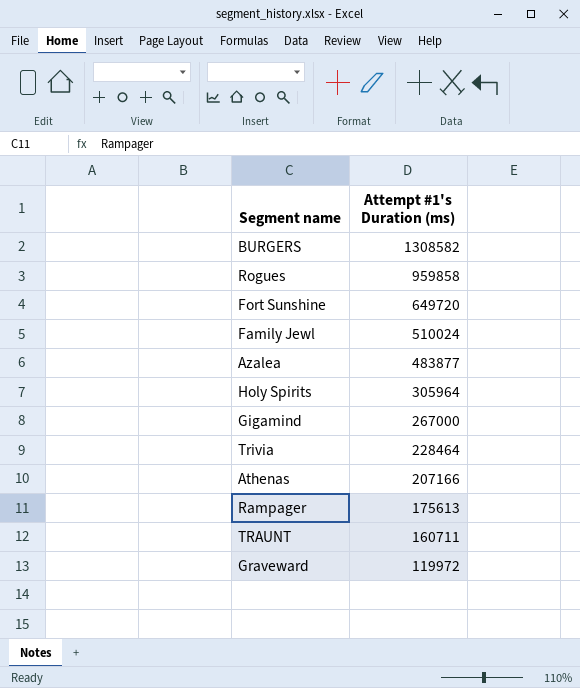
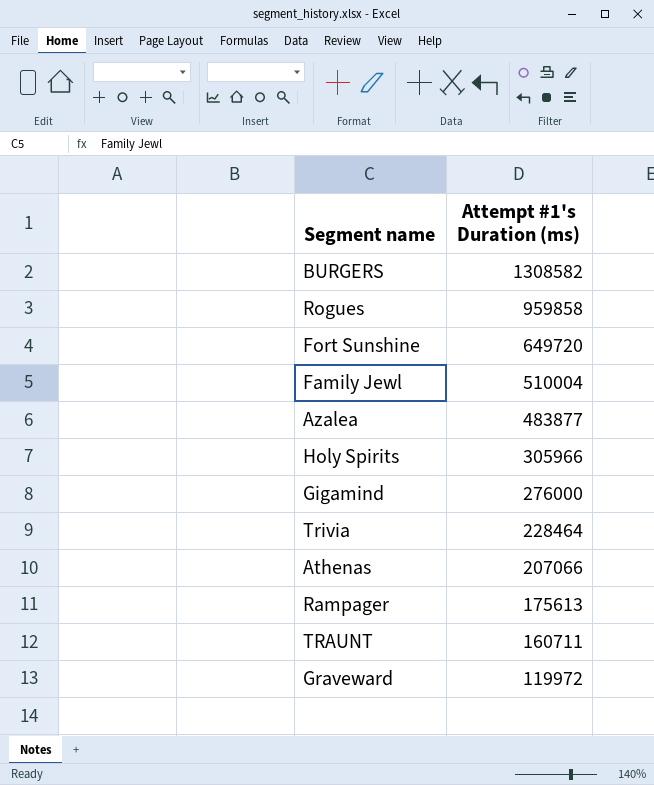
Family Jewl | Attempt #1's Duration (ms): 510024 -> 510004
Holy Spirits | Attempt #1's Duration (ms): 305964 -> 305966
Gigamind | Attempt #1's Duration (ms): 267000 -> 276000
Athenas | Attempt #1's Duration (ms): 207166 -> 207066

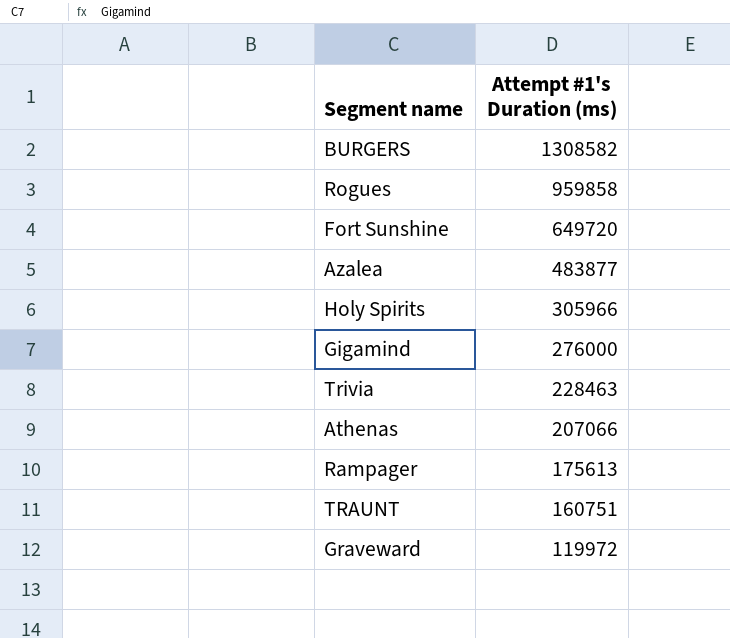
row Family Jewl: 510004 -> none
Trivia | Attempt #1's Duration (ms): 228464 -> 228463
TRAUNT | Attempt #1's Duration (ms): 160711 -> 160751

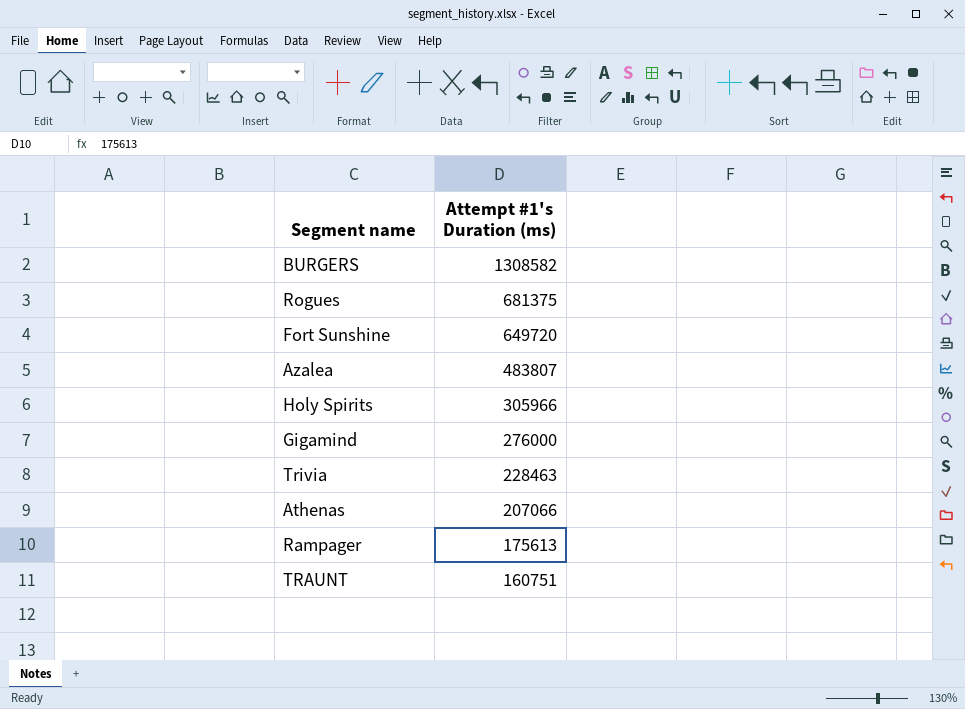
row Graveward: 119972 -> none
Rogues | Attempt #1's Duration (ms): 959858 -> 681375
Azalea | Attempt #1's Duration (ms): 483877 -> 483807

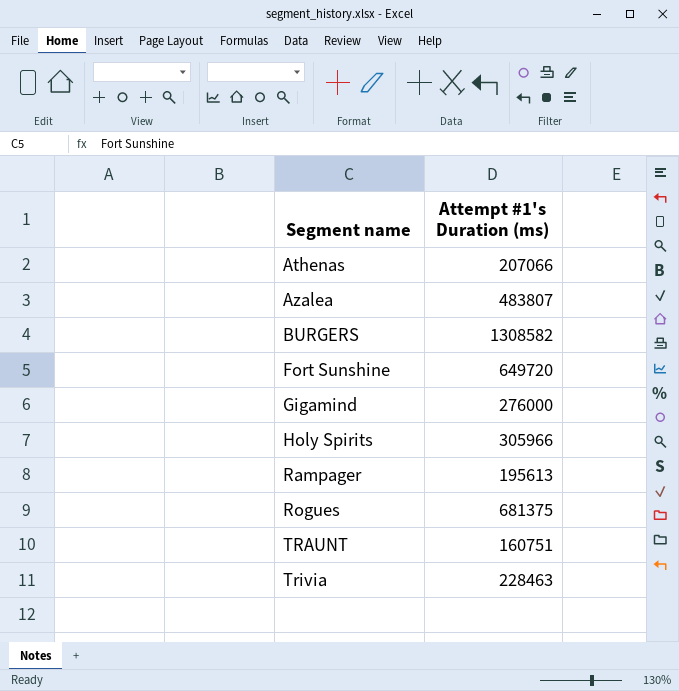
row order: Attempt #1's Duration (ms) descending -> Segment name ascending
Rampager | Attempt #1's Duration (ms): 175613 -> 195613

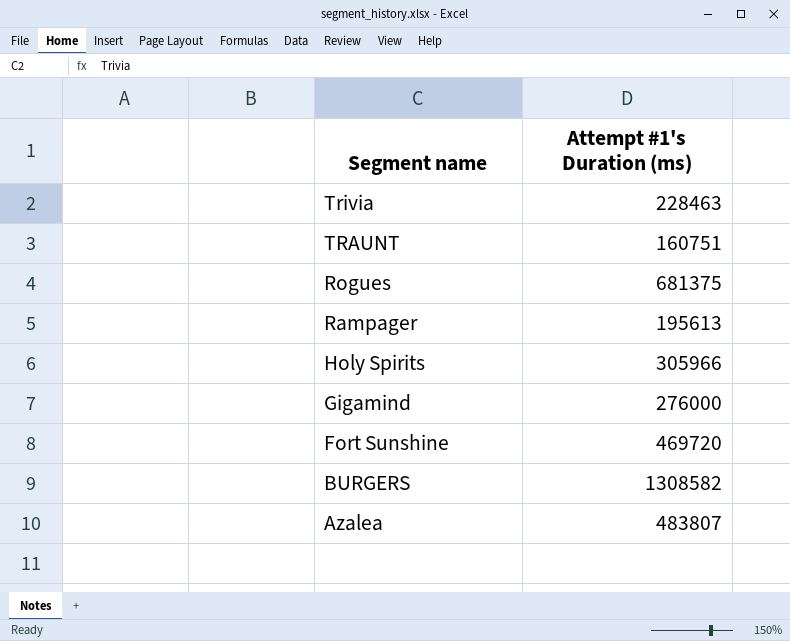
row order: Segment name ascending -> Segment name descending
row Athenas: 207066 -> none
Fort Sunshine | Attempt #1's Duration (ms): 649720 -> 469720

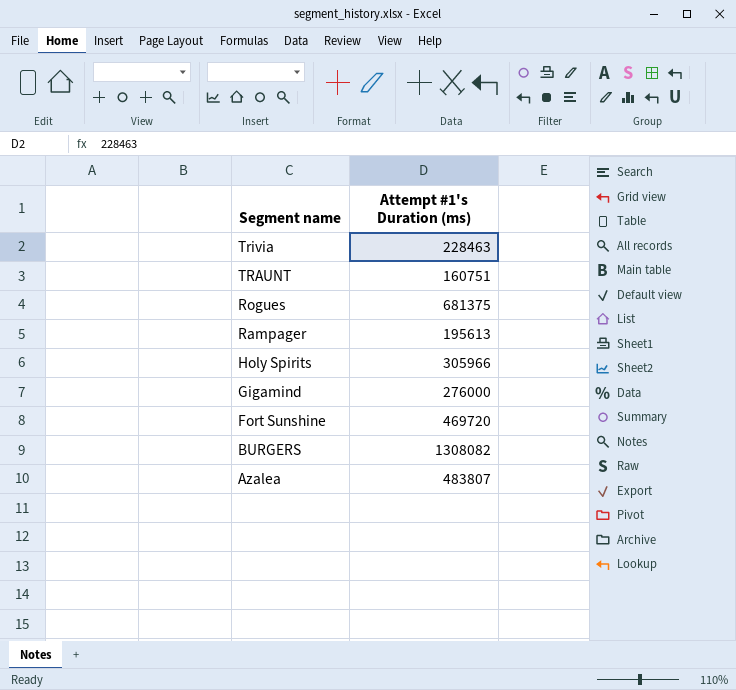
BURGERS | Attempt #1's Duration (ms): 1308582 -> 1308082

